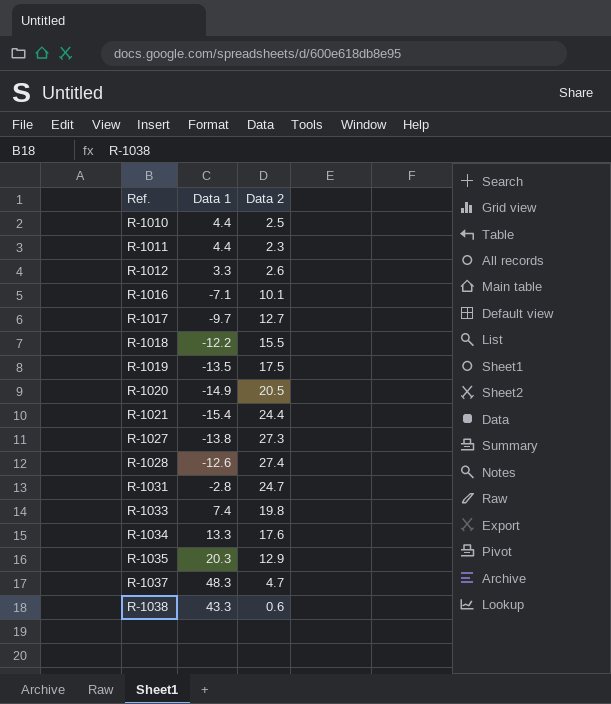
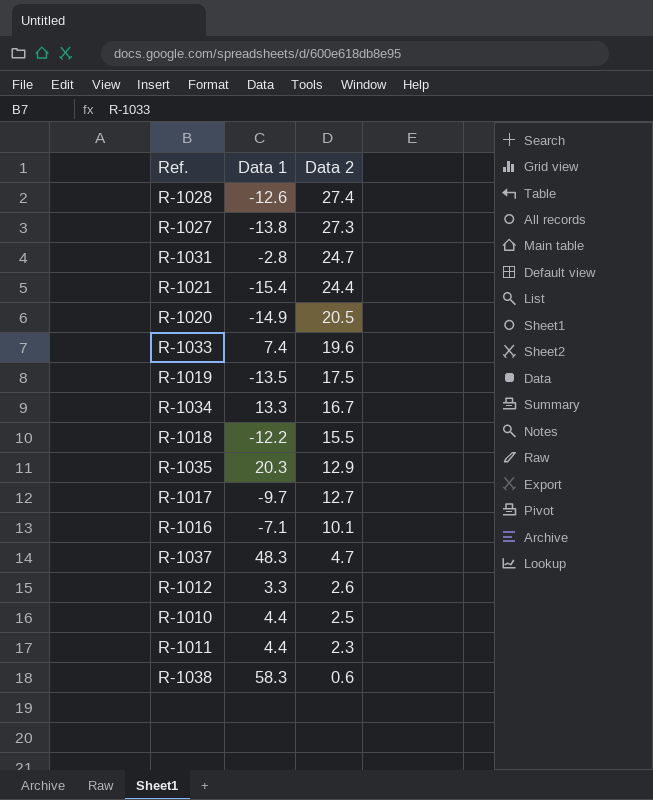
row order: Ref. ascending -> Data 2 descending
R-1033 | Data 2: 19.8 -> 19.6
R-1034 | Data 2: 17.6 -> 16.7
R-1038 | Data 1: 43.3 -> 58.3

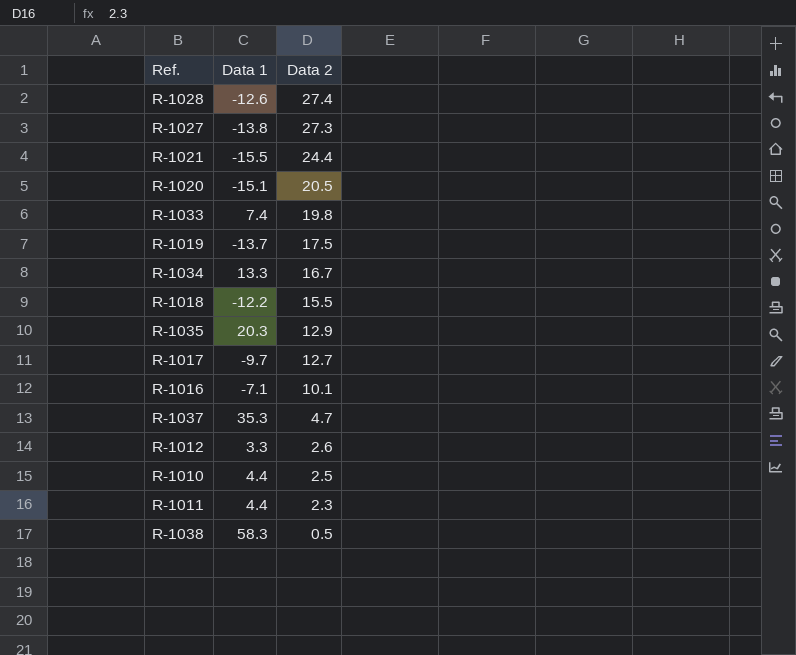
row R-1031: -2.8 | 24.7 -> none
R-1021 | Data 1: -15.4 -> -15.5
R-1020 | Data 1: -14.9 -> -15.1
R-1033 | Data 2: 19.6 -> 19.8
R-1019 | Data 1: -13.5 -> -13.7
R-1037 | Data 1: 48.3 -> 35.3
R-1038 | Data 2: 0.6 -> 0.5

